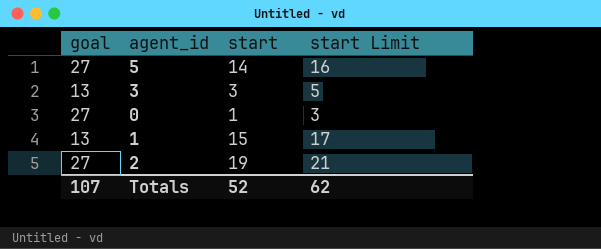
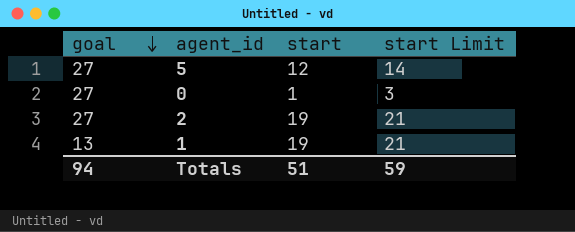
row order: none -> goal descending
row 3: 13 | 3 | 5 -> none
5 | start: 14 -> 12
5 | start Limit: 16 -> 14
1 | start: 15 -> 19
1 | start Limit: 17 -> 21
Totals | goal: 107 -> 94
Totals | start: 52 -> 51
Totals | start Limit: 62 -> 59

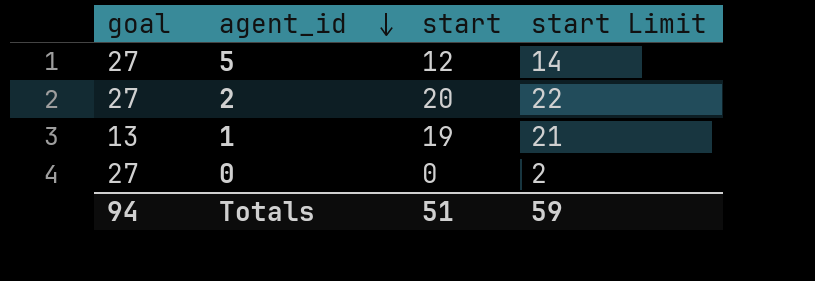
row order: goal descending -> agent_id descending
2 | start: 19 -> 20
2 | start Limit: 21 -> 22
0 | start: 1 -> 0
0 | start Limit: 3 -> 2

